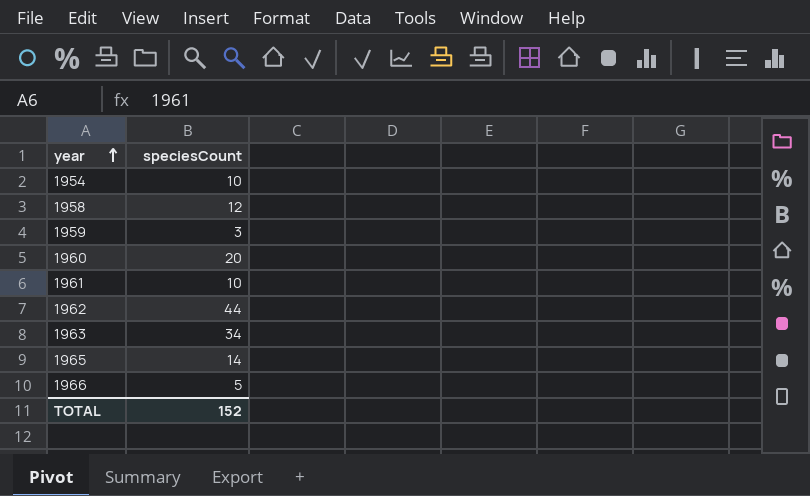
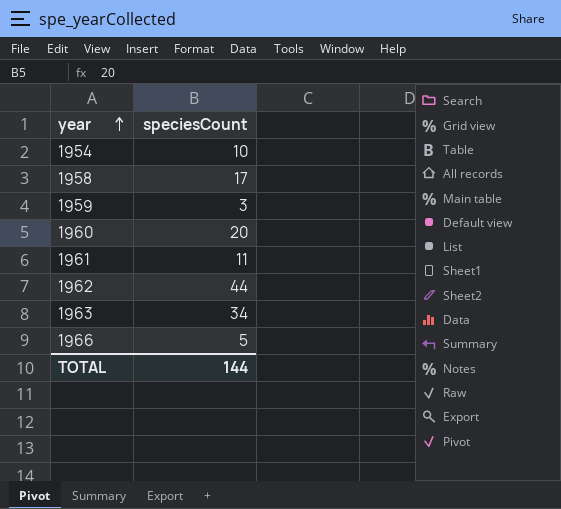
row 1965: 14 -> none
1958 | speciesCount: 12 -> 17
1961 | speciesCount: 10 -> 11
TOTAL | speciesCount: 152 -> 144

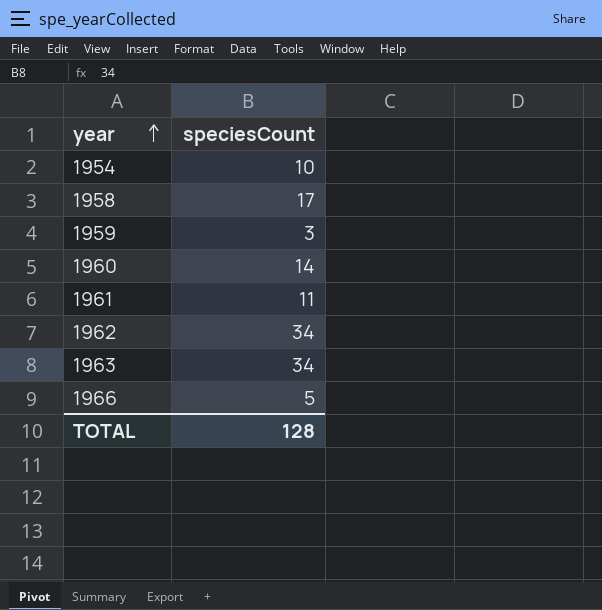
1960 | speciesCount: 20 -> 14
1962 | speciesCount: 44 -> 34
TOTAL | speciesCount: 144 -> 128

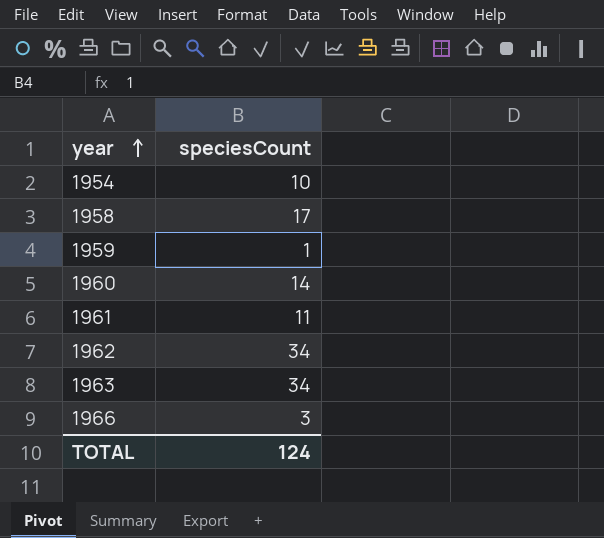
1959 | speciesCount: 3 -> 1
1966 | speciesCount: 5 -> 3
TOTAL | speciesCount: 128 -> 124

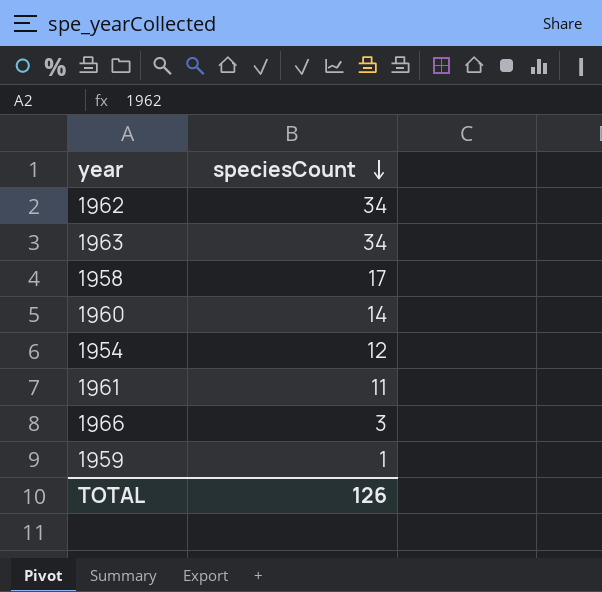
row order: year ascending -> speciesCount descending
1954 | speciesCount: 10 -> 12
TOTAL | speciesCount: 124 -> 126

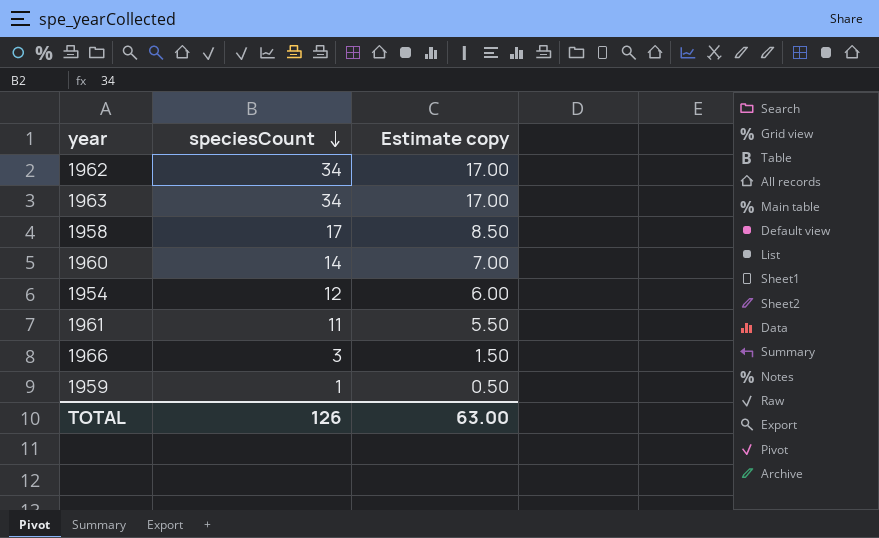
column Estimate copy | formula: none -> [speciesCount] * 0.5

